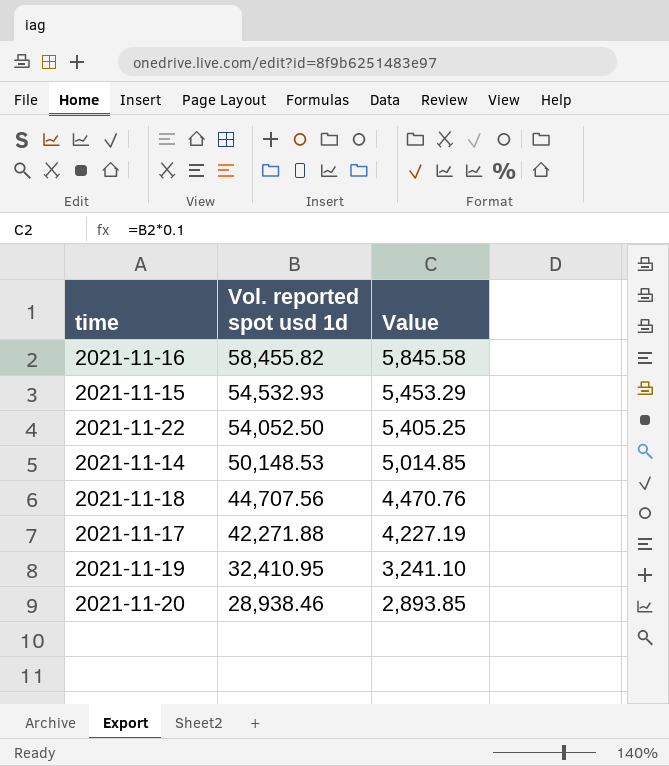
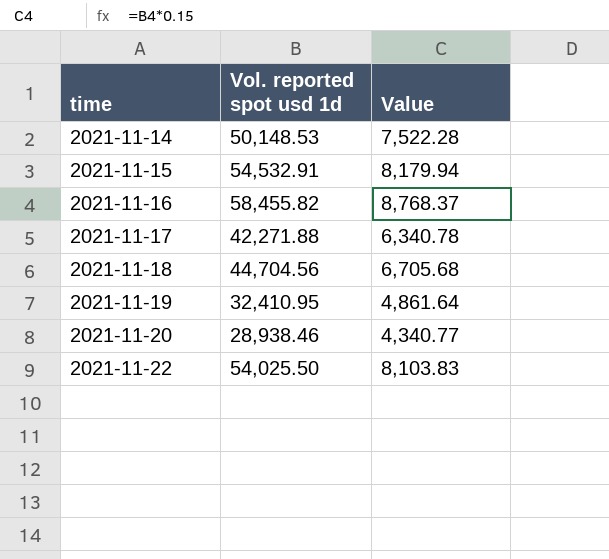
row order: Vol. reported spot usd 1d descending -> time ascending
column Value | formula: [Vol. reported spot usd 1d] * 0.1 -> [Vol. reported spot usd 1d] * 0.15
2021-11-15 | Vol. reported spot usd 1d: 54,532.93 -> 54,532.91
2021-11-18 | Vol. reported spot usd 1d: 44,707.56 -> 44,704.56
2021-11-22 | Vol. reported spot usd 1d: 54,052.50 -> 54,025.50

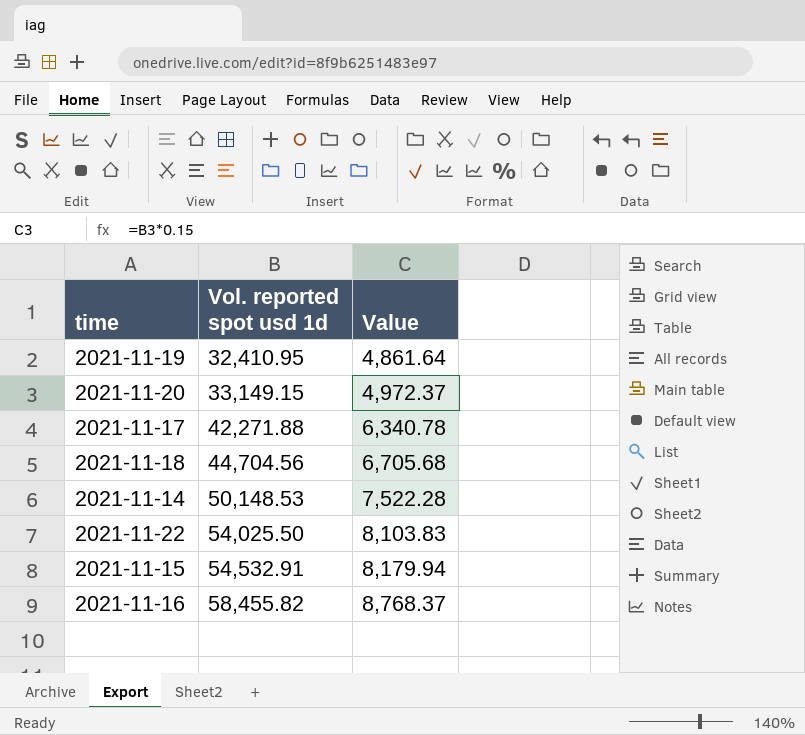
row order: time ascending -> Vol. reported spot usd 1d ascending
2021-11-20 | Vol. reported spot usd 1d: 28,938.46 -> 33,149.15
2021-11-20 | Value: 4,340.77 -> 4,972.37

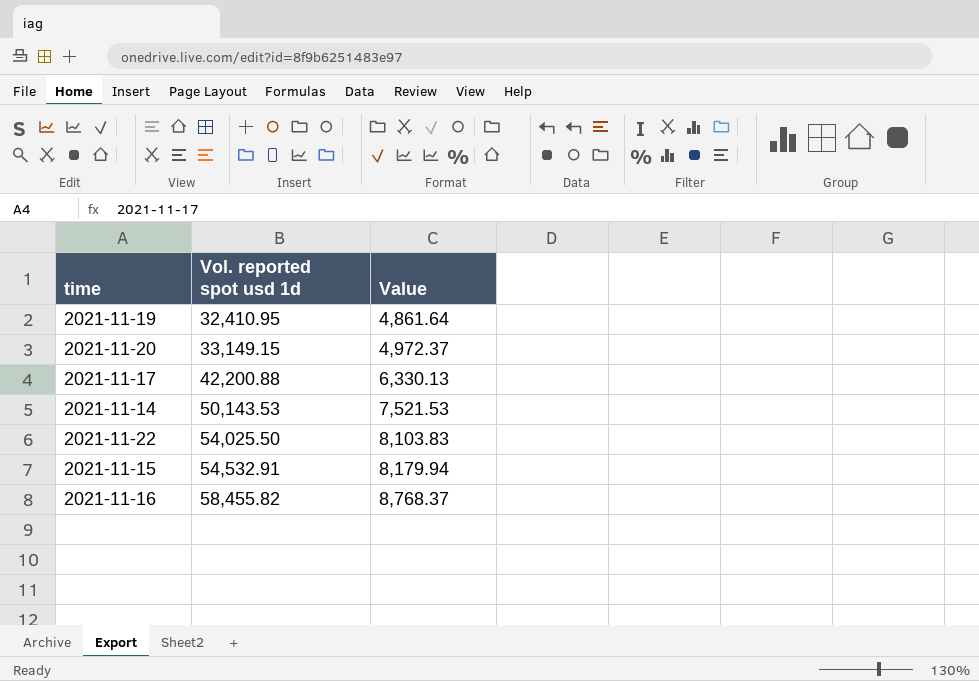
row 2021-11-18: 44,704.56 | 6,705.68 -> none
2021-11-17 | Vol. reported spot usd 1d: 42,271.88 -> 42,200.88
2021-11-17 | Value: 6,340.78 -> 6,330.13
2021-11-14 | Vol. reported spot usd 1d: 50,148.53 -> 50,143.53
2021-11-14 | Value: 7,522.28 -> 7,521.53

